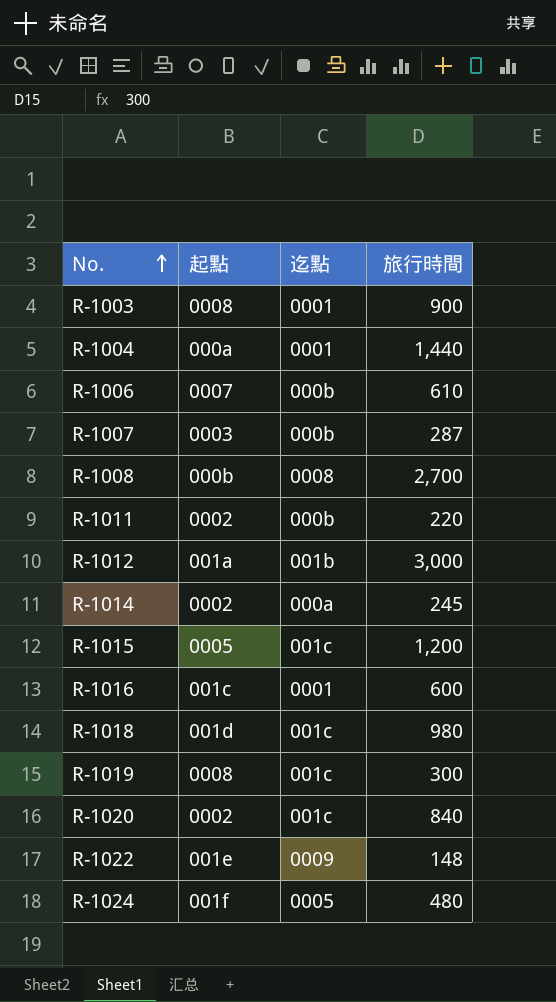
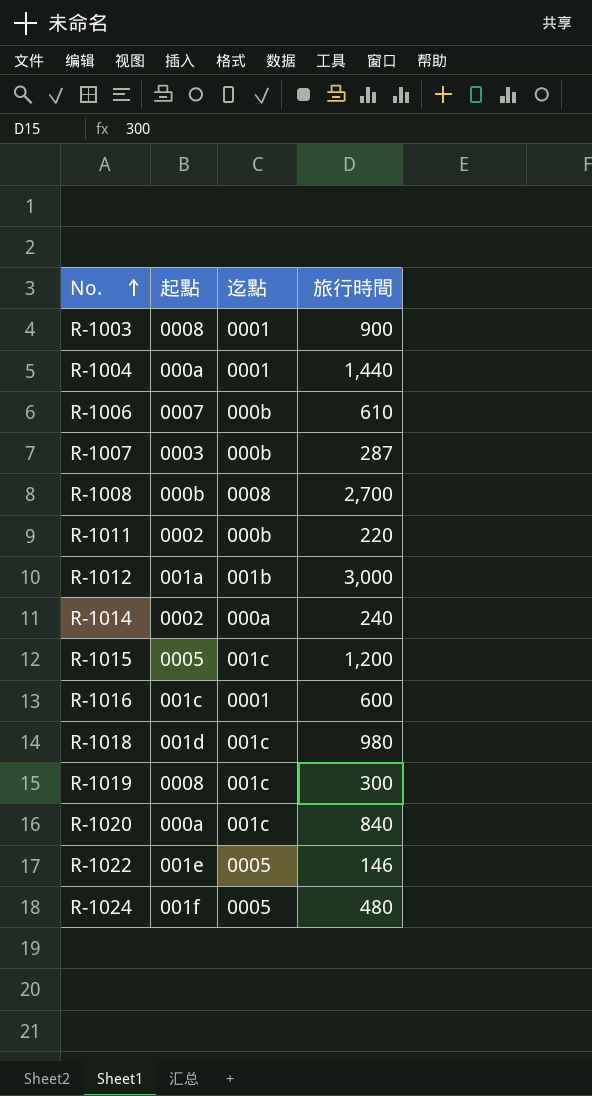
R-1014 | 旅行時間: 245 -> 240
R-1020 | 起點: 0002 -> 000a
R-1022 | 迄點: 0009 -> 0005
R-1022 | 旅行時間: 148 -> 146

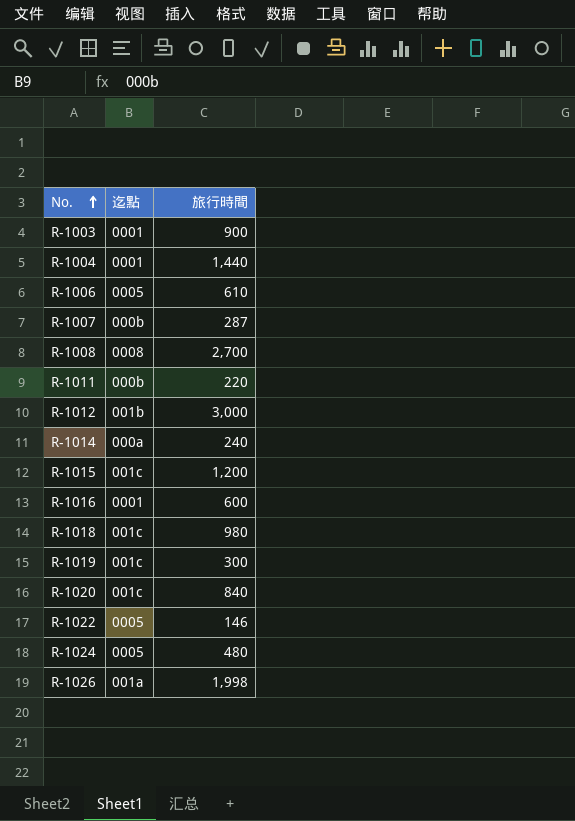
column 起點 | position: 2 -> none
R-1006 | 迄點: 000b -> 0005
row R-1026: none -> 001a | 1,998

